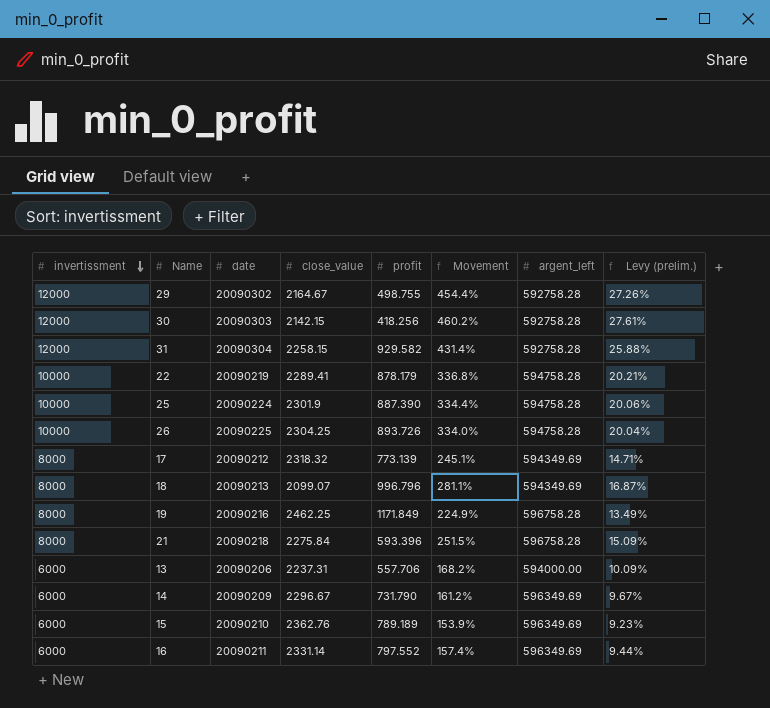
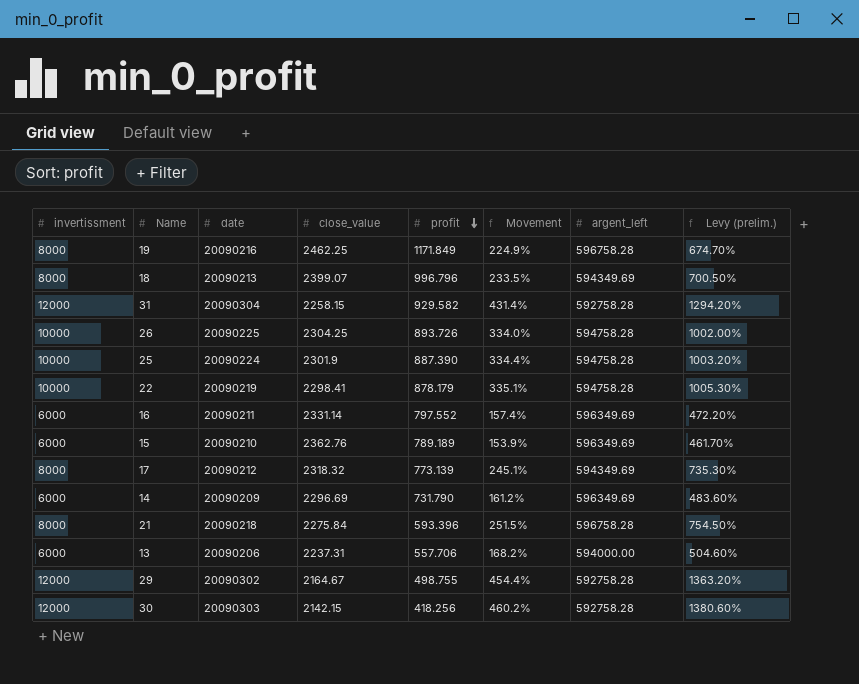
row order: invertissment descending -> profit descending
column Levy (prelim.) | formula: [Movement] * 0.06 -> [Movement] * 3
18 | close_value: 2099.07 -> 2399.07
18 | Movement: 281.1% -> 233.5%
22 | close_value: 2289.41 -> 2298.41
22 | Movement: 336.8% -> 335.1%
14 | close_value: 2296.67 -> 2296.69

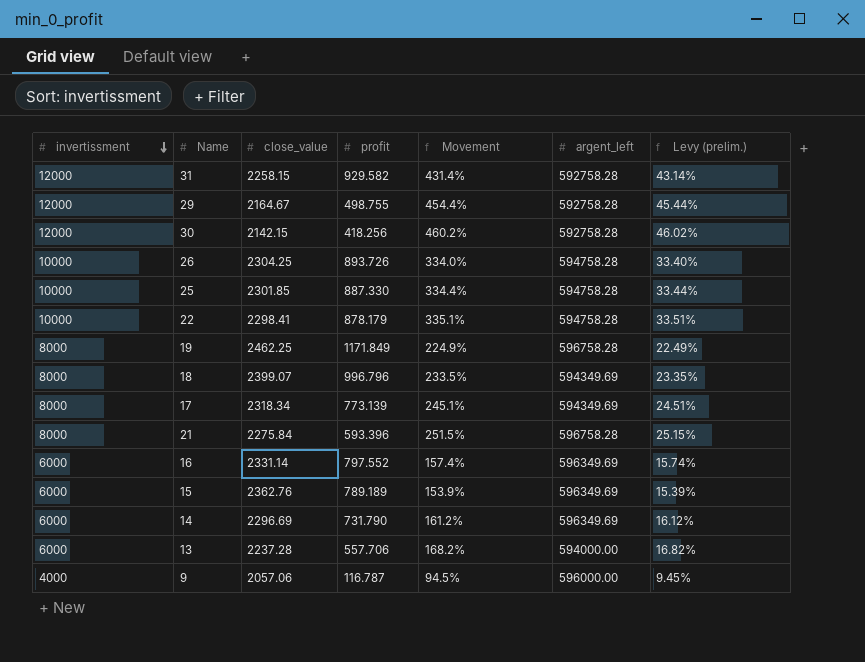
row order: profit descending -> invertissment descending
column date | position: 3 -> none
column Levy (prelim.) | formula: [Movement] * 3 -> [Movement] * 0.1
25 | close_value: 2301.9 -> 2301.85
25 | profit: 887.390 -> 887.330
17 | close_value: 2318.32 -> 2318.34
13 | close_value: 2237.31 -> 2237.28
row 9: none -> 4000 | 2057.06 | 116.787 | 94.5% | 596000.00 | 9.45%

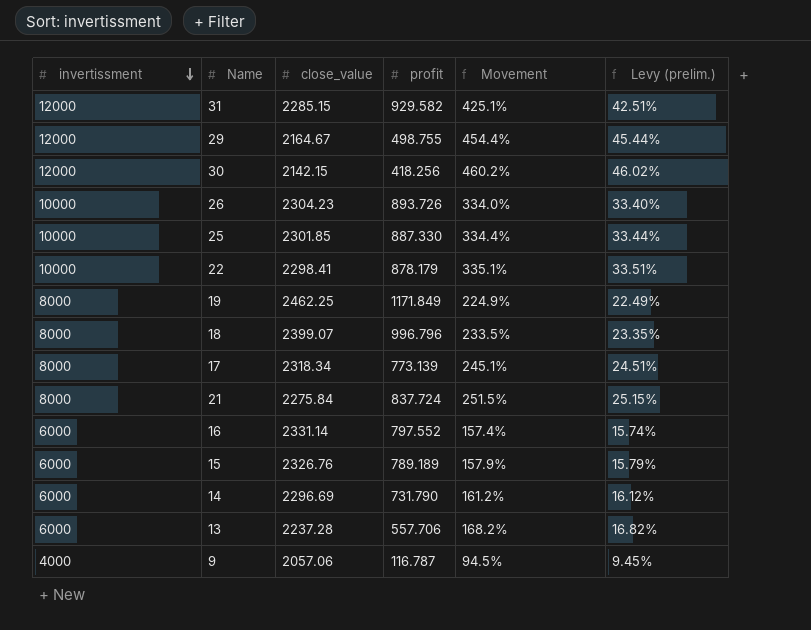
column argent_left | position: 6 -> none
31 | close_value: 2258.15 -> 2285.15
31 | Movement: 431.4% -> 425.1%
31 | Levy (prelim.): 43.14% -> 42.51%
26 | close_value: 2304.25 -> 2304.23
21 | profit: 593.396 -> 837.724
15 | close_value: 2362.76 -> 2326.76
15 | Movement: 153.9% -> 157.9%
15 | Levy (prelim.): 15.39% -> 15.79%

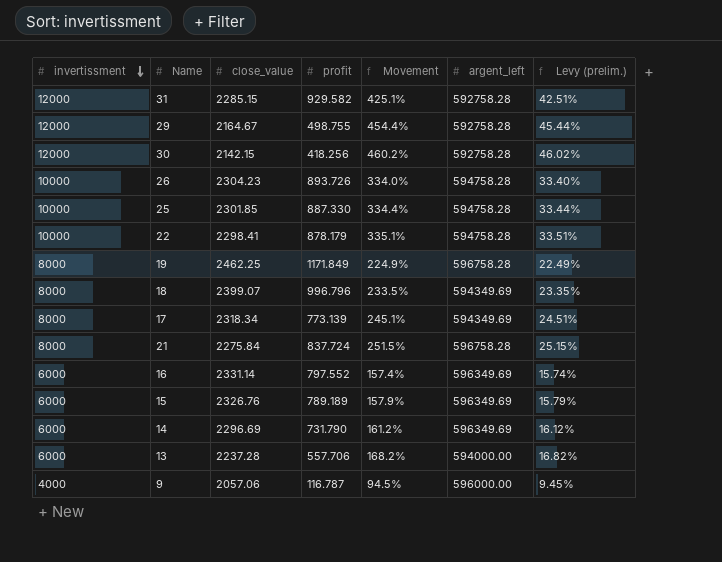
column argent_left | position: none -> 6

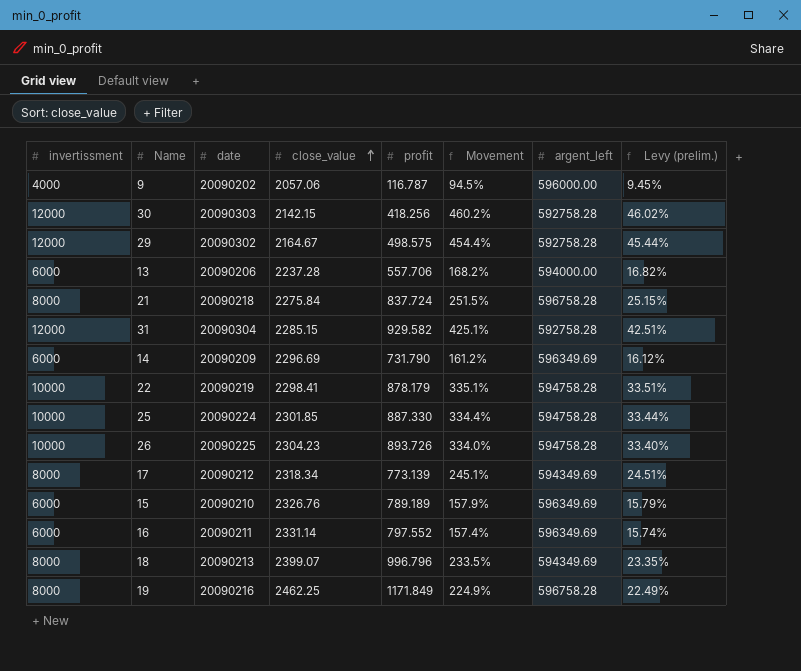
row order: invertissment descending -> close_value ascending
column date | position: none -> 3
29 | profit: 498.755 -> 498.575

